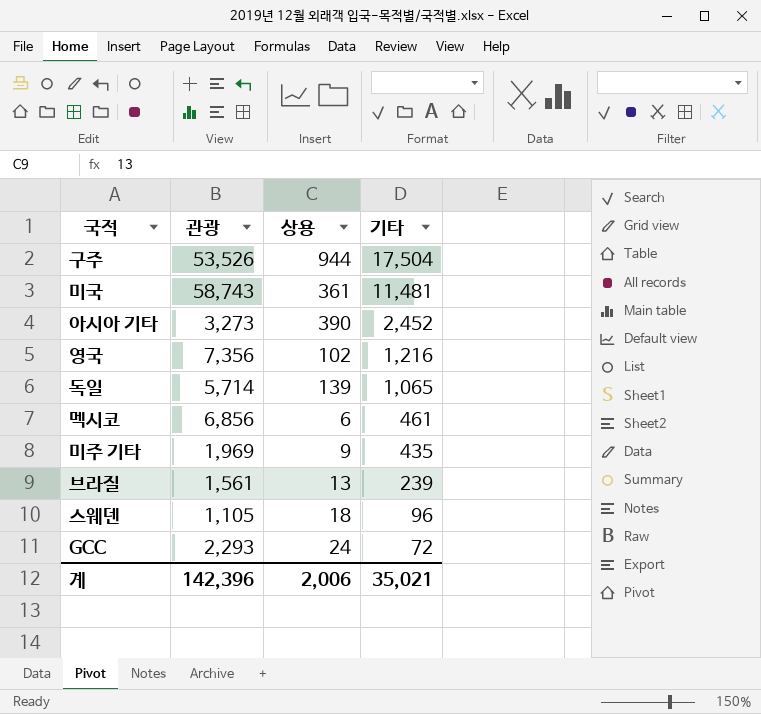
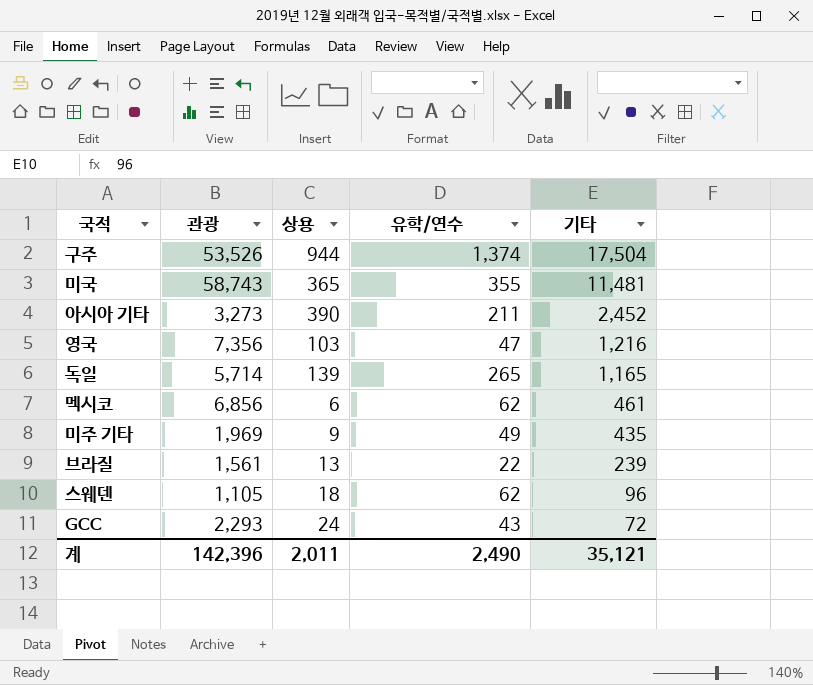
column 유학/연수 | position: none -> 4
미국 | 상용: 361 -> 365
영국 | 상용: 102 -> 103
독일 | 기타: 1,065 -> 1,165
계 | 상용: 2,006 -> 2,011
계 | 기타: 35,021 -> 35,121

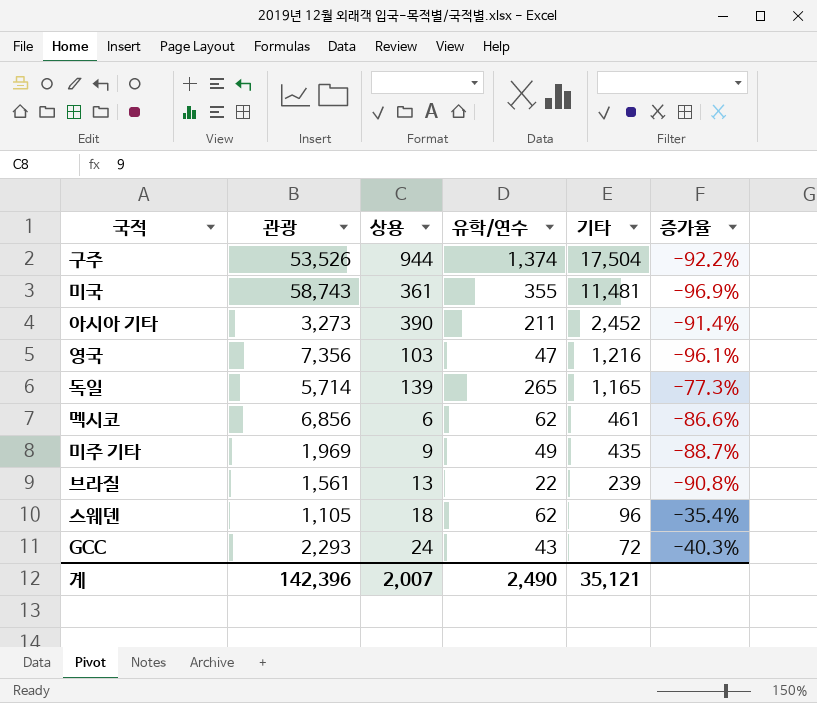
column 증가율 | formula: none -> ([유학/연수] - [기타]) / [기타]
미국 | 상용: 365 -> 361
계 | 상용: 2,011 -> 2,007

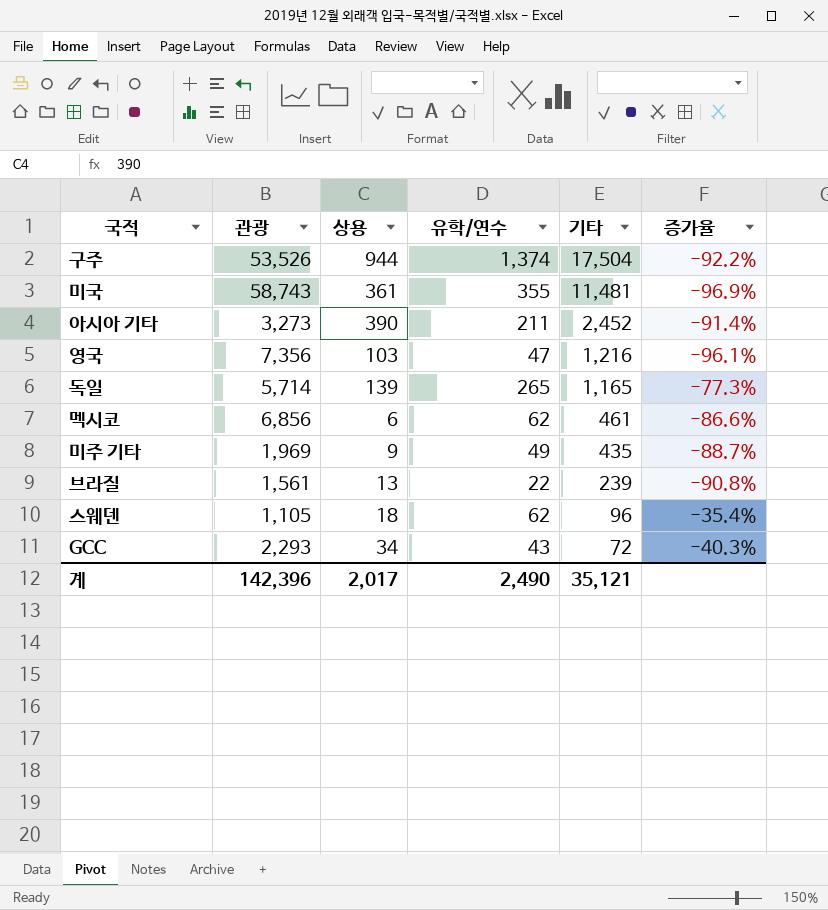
GCC | 상용: 24 -> 34
계 | 상용: 2,007 -> 2,017

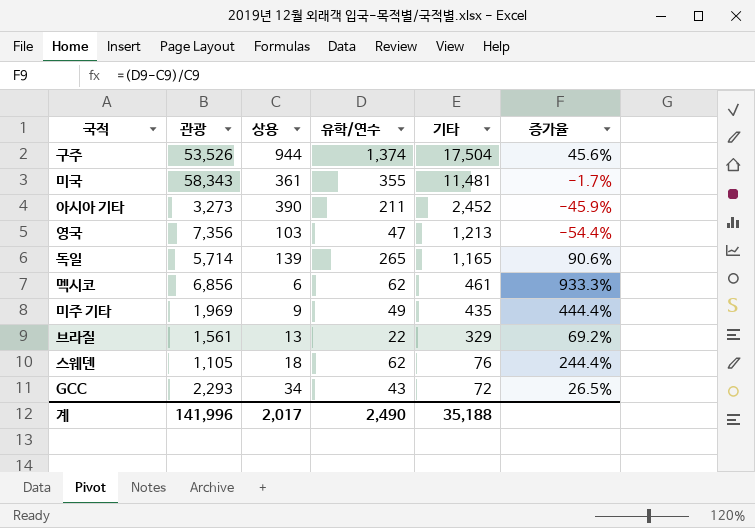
column 증가율 | formula: ([유학/연수] - [기타]) / [기타] -> ([유학/연수] - [상용]) / [상용]
미국 | 관광: 58,743 -> 58,343
영국 | 기타: 1,216 -> 1,213
브라질 | 기타: 239 -> 329
스웨덴 | 기타: 96 -> 76
계 | 관광: 142,396 -> 141,996
계 | 기타: 35,121 -> 35,188

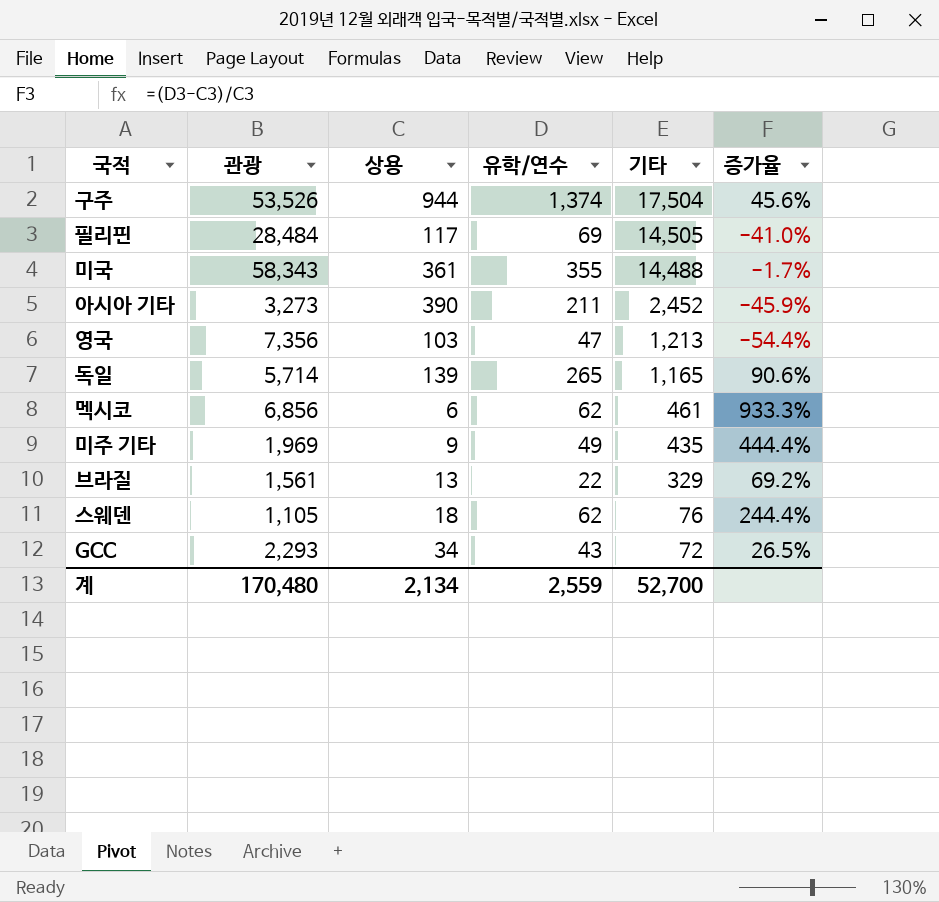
row 필리핀: none -> 28,484 | 117 | 69 | 14,505 | -41.0%
미국 | 기타: 11,481 -> 14,488
계 | 관광: 141,996 -> 170,480
계 | 상용: 2,017 -> 2,134
계 | 유학/연수: 2,490 -> 2,559
계 | 기타: 35,188 -> 52,700

